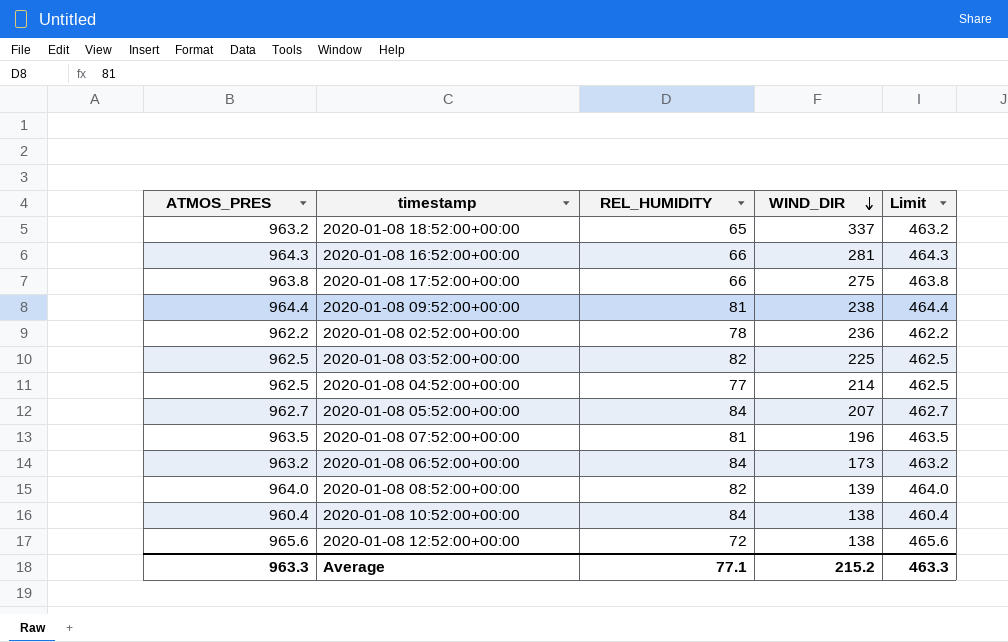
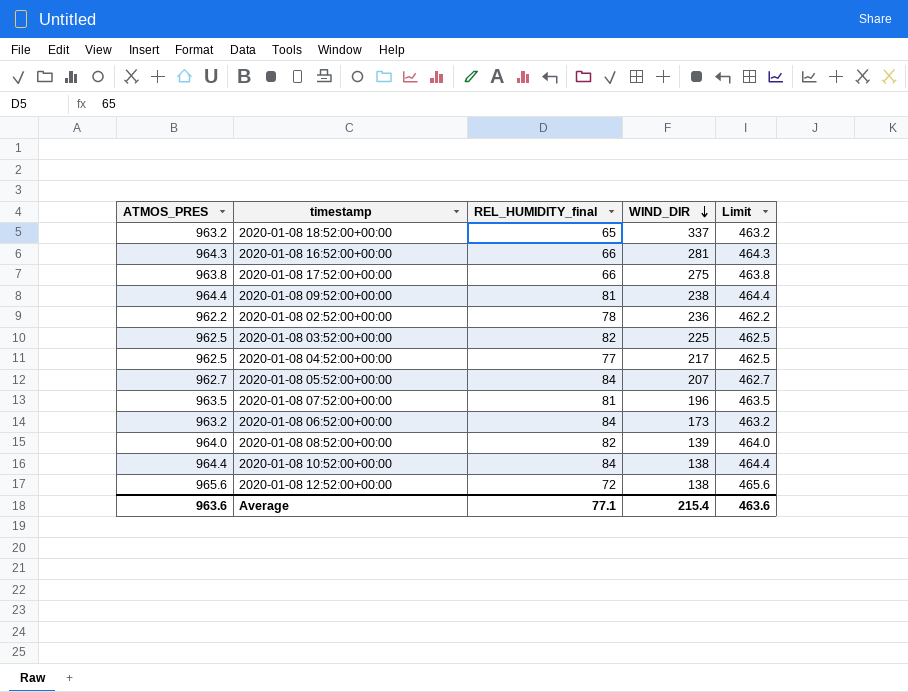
column name: REL_HUMIDITY -> REL_HUMIDITY_final
2020-01-08 04:52:00+00:00 | WIND_DIR: 214 -> 217
2020-01-08 10:52:00+00:00 | ATMOS_PRES: 960.4 -> 964.4
2020-01-08 10:52:00+00:00 | Limit: 460.4 -> 464.4
Average | ATMOS_PRES: 963.3 -> 963.6
Average | WIND_DIR: 215.2 -> 215.4
Average | Limit: 463.3 -> 463.6

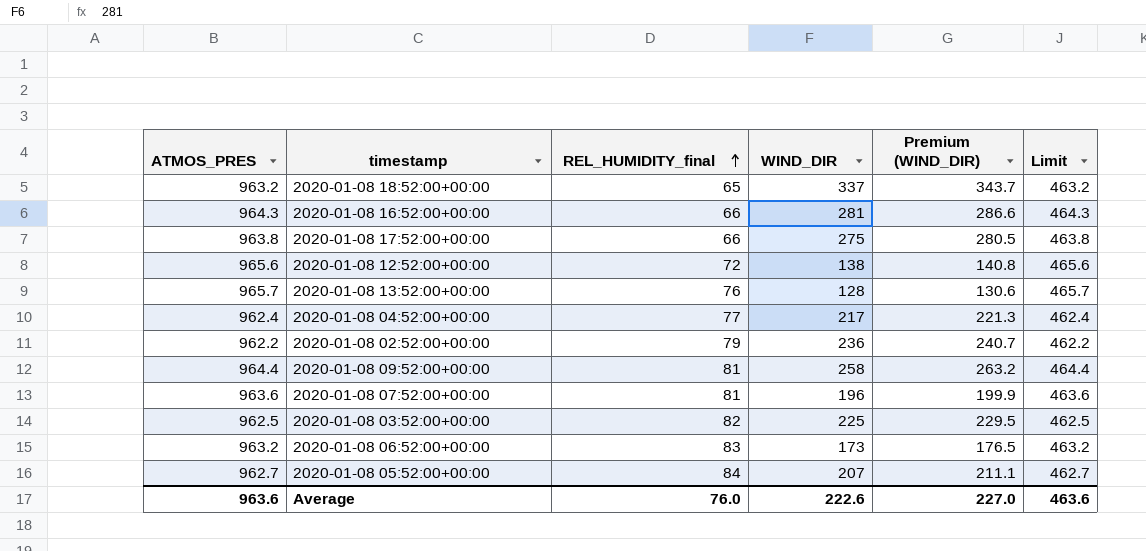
row order: WIND_DIR descending -> REL_HUMIDITY_final ascending
column Premium (WIND_DIR) | formula: none -> [WIND_DIR] * 1.02
row 2020-01-08 08:52:00+00:00: 964.0 | 82 | 139 | 464.0 -> none
row 2020-01-08 10:52:00+00:00: 964.4 | 84 | 138 | 464.4 -> none
row 2020-01-08 13:52:00+00:00: none -> 965.7 | 76 | 128 | 130.6 | 465.7
2020-01-08 04:52:00+00:00 | ATMOS_PRES: 962.5 -> 962.4
2020-01-08 04:52:00+00:00 | Limit: 462.5 -> 462.4
2020-01-08 02:52:00+00:00 | REL_HUMIDITY_final: 78 -> 79
2020-01-08 09:52:00+00:00 | WIND_DIR: 238 -> 258
2020-01-08 07:52:00+00:00 | ATMOS_PRES: 963.5 -> 963.6
2020-01-08 07:52:00+00:00 | Limit: 463.5 -> 463.6
2020-01-08 06:52:00+00:00 | REL_HUMIDITY_final: 84 -> 83
Average | REL_HUMIDITY_final: 77.1 -> 76.0
Average | WIND_DIR: 215.4 -> 222.6

